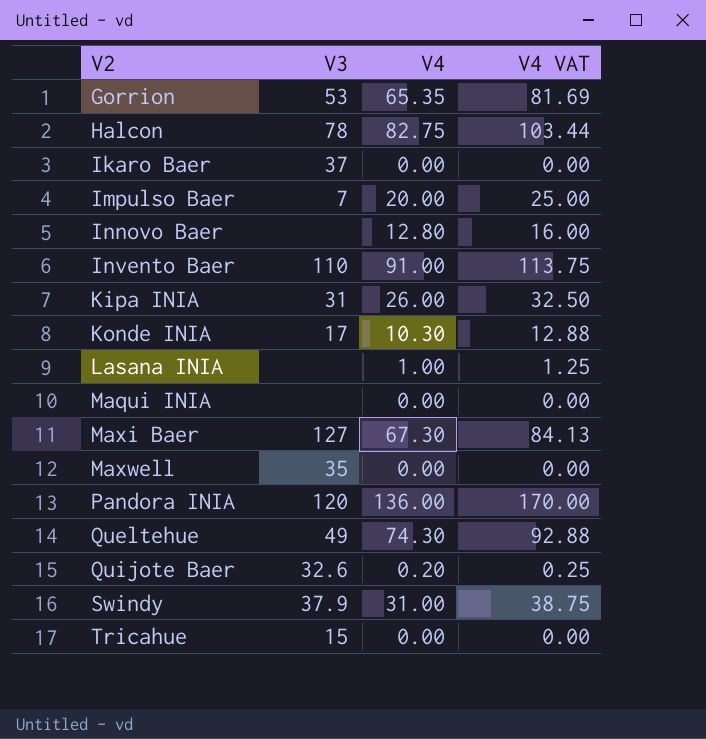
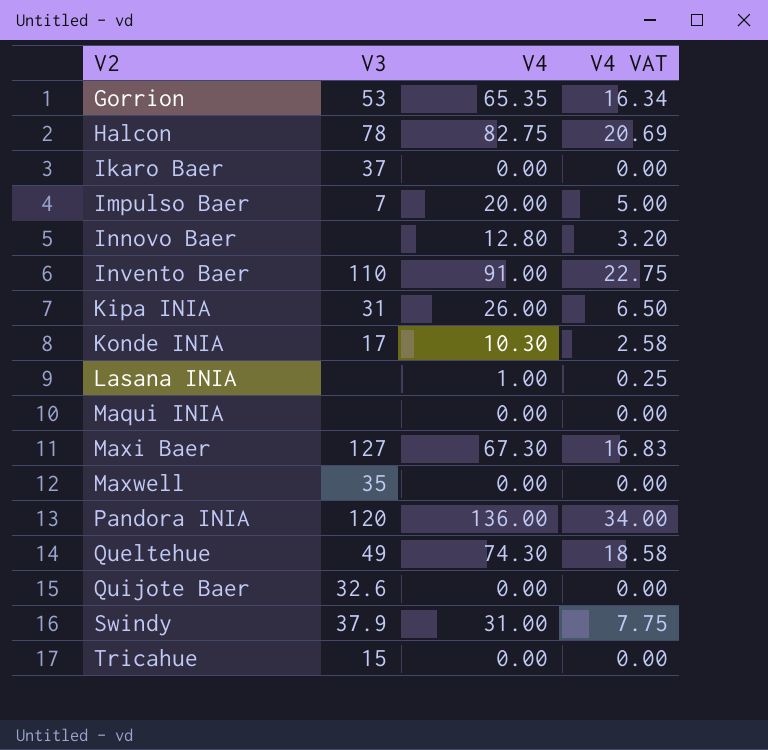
column V4 VAT | formula: [V4] * 1.25 -> [V4] * 0.25
Quijote Baer | V4: 0.20 -> 0.00

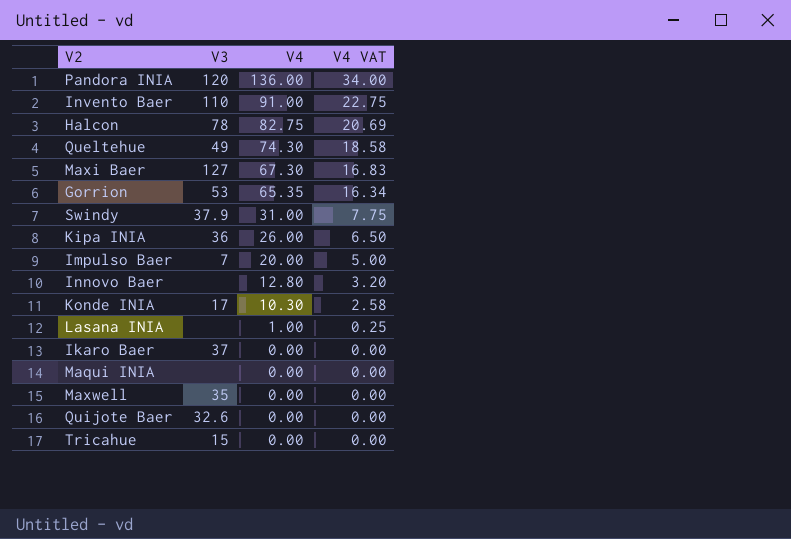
row order: V2 ascending -> V4 descending
Kipa INIA | V3: 31 -> 36

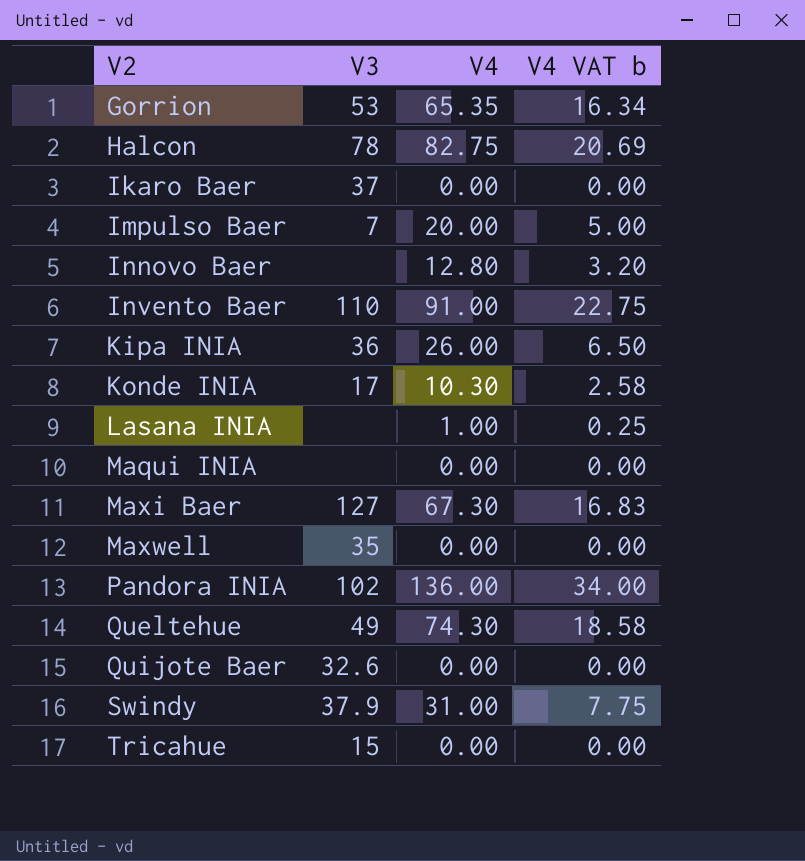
row order: V4 descending -> V2 ascending
column name: V4 VAT -> V4 VAT b
Pandora INIA | V3: 120 -> 102

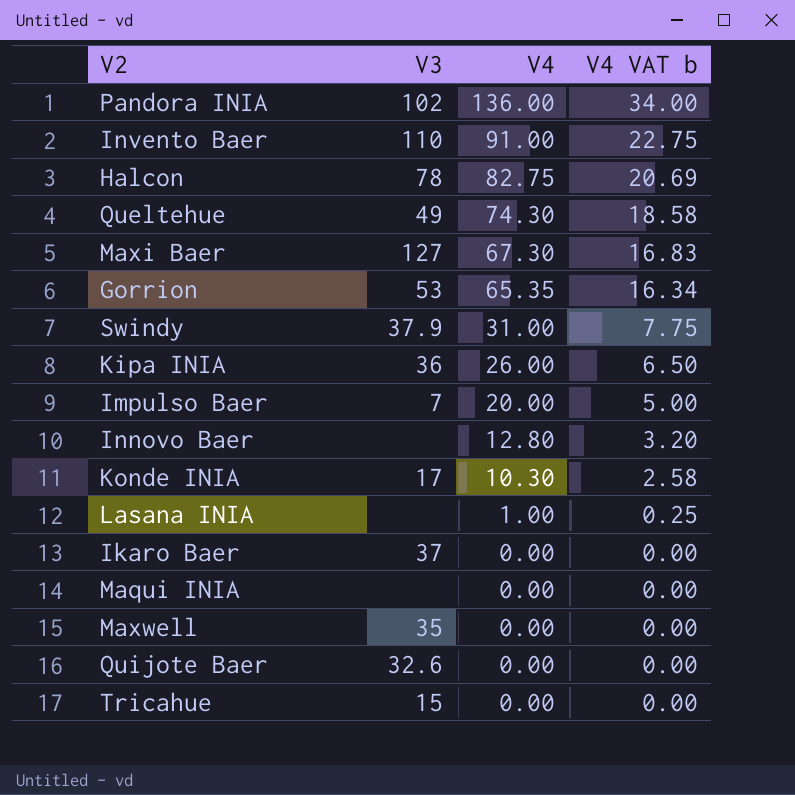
row order: V2 ascending -> V4 descending

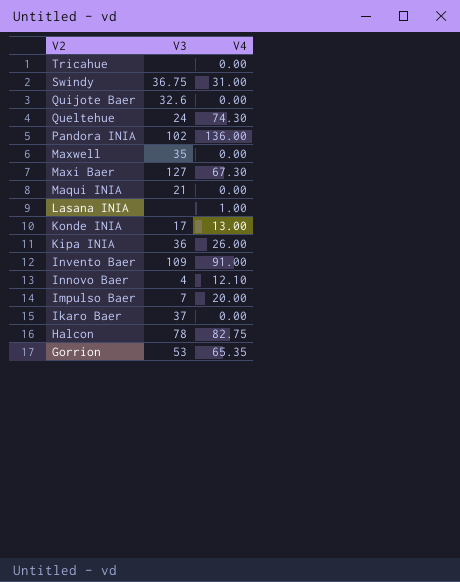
row order: V4 descending -> V2 descending
column V4 VAT b | formula: [V4] * 0.25 -> none
Tricahue | V3: 15 -> none
Swindy | V3: 37.9 -> 36.75
Queltehue | V3: 49 -> 24
Maqui INIA | V3: none -> 21
Konde INIA | V4: 10.30 -> 13.00
Invento Baer | V3: 110 -> 109
Innovo Baer | V3: none -> 4
Innovo Baer | V4: 12.80 -> 12.10

